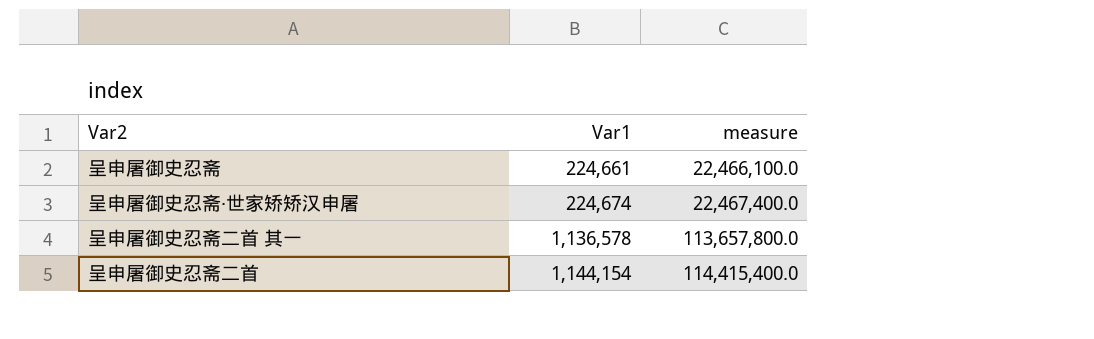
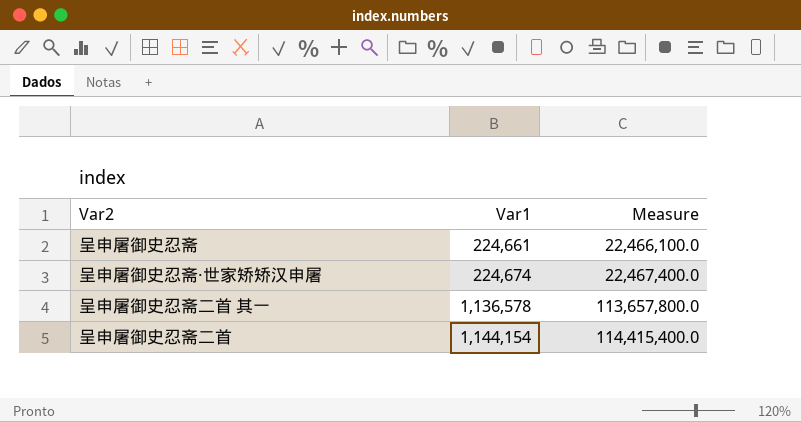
column name: measure -> Measure

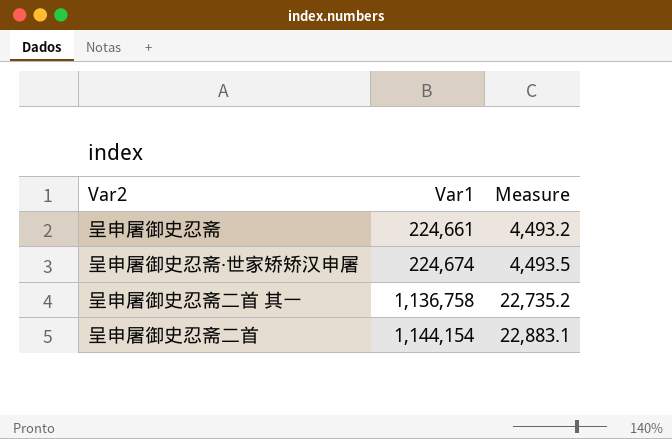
column Measure | formula: [Var1] * 100 -> [Var1] * 0.02
呈申屠御史忍斋二首 其一 | Var1: 1,136,578 -> 1,136,758

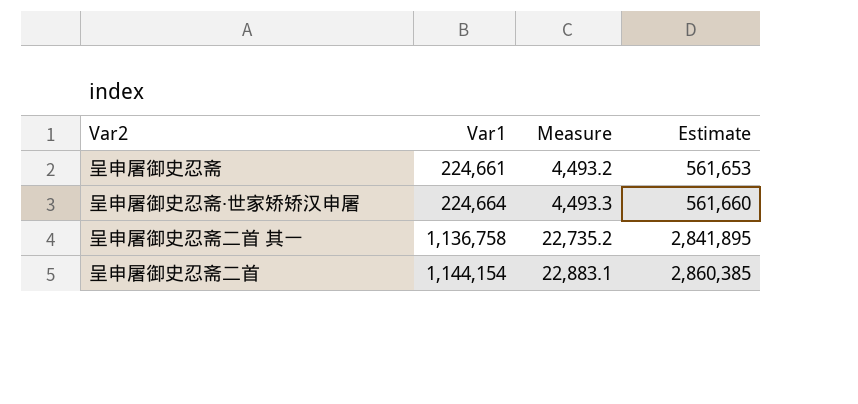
column Estimate | formula: none -> [Var1] * 2.5
呈申屠御史忍斋·世家矫矫汉申屠 | Var1: 224,674 -> 224,664
呈申屠御史忍斋·世家矫矫汉申屠 | Measure: 4,493.5 -> 4,493.3

